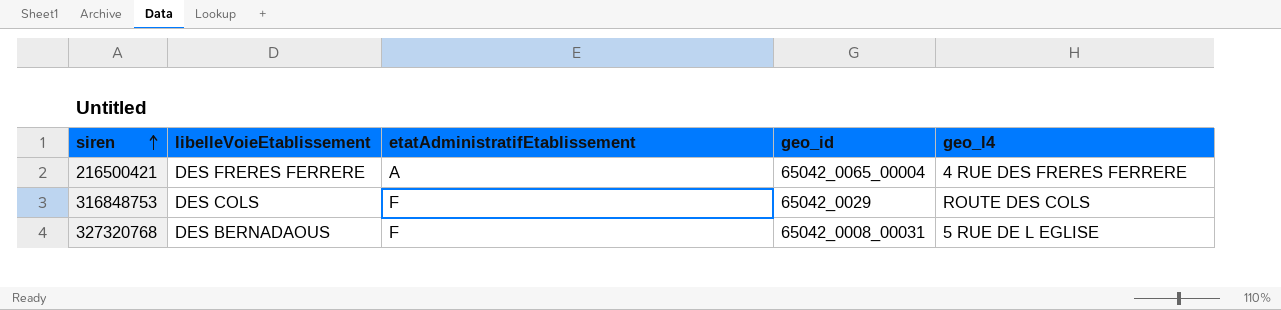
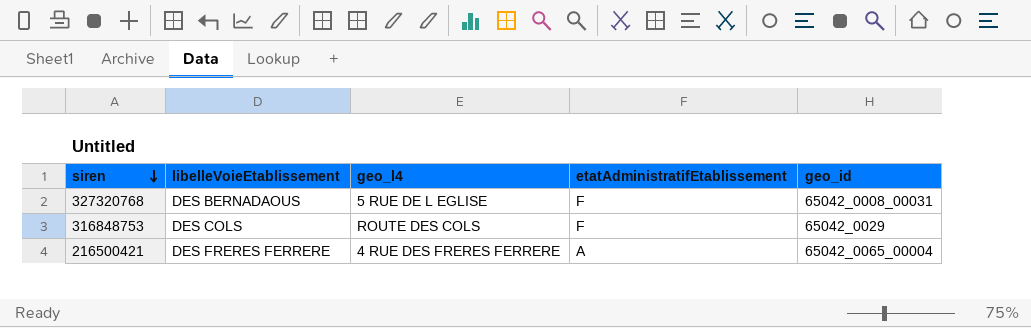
row order: siren ascending -> siren descending
column geo_l4 | position: 5 -> 3

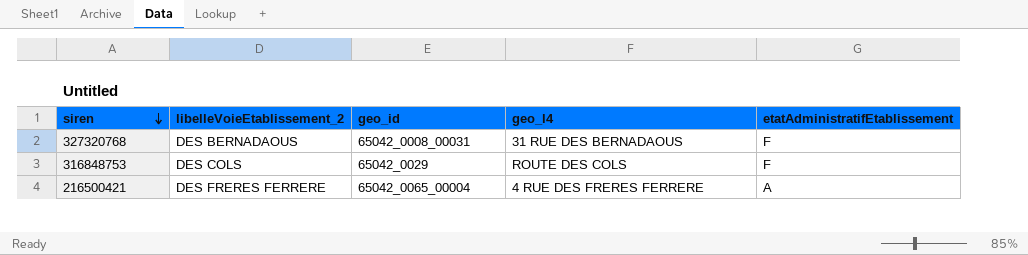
column name: libelleVoieEtablissement -> libelleVoieEtablissement_2
column geo_id | position: 5 -> 3
327320768 | geo_l4: 5 RUE DE L EGLISE -> 31 RUE DES BERNADAOUS

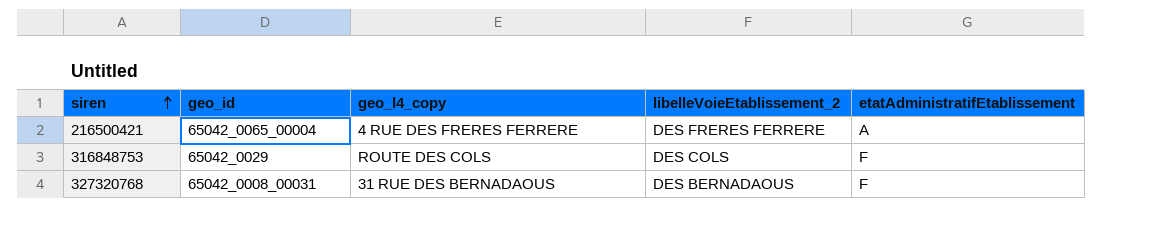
row order: siren descending -> siren ascending
column name: geo_l4 -> geo_l4_copy
column libelleVoieEtablissement_2 | position: 2 -> 4

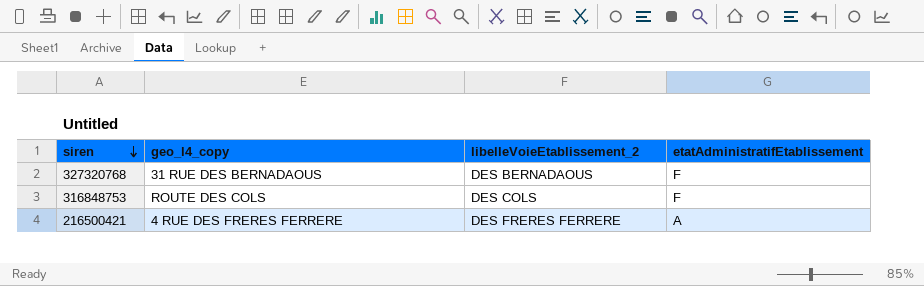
row order: siren ascending -> siren descending
column geo_id | position: 2 -> none

